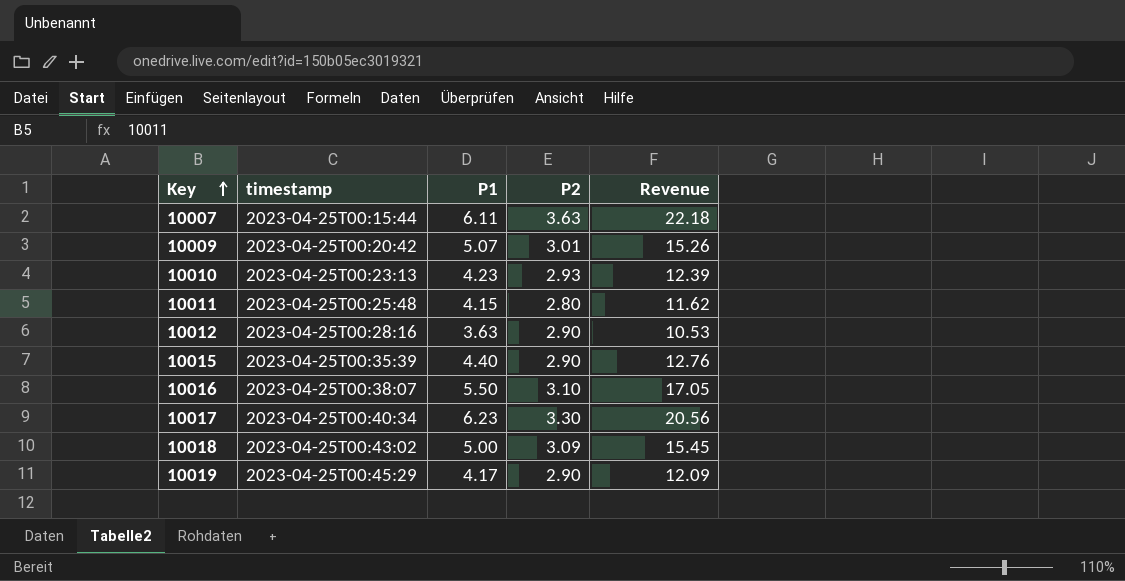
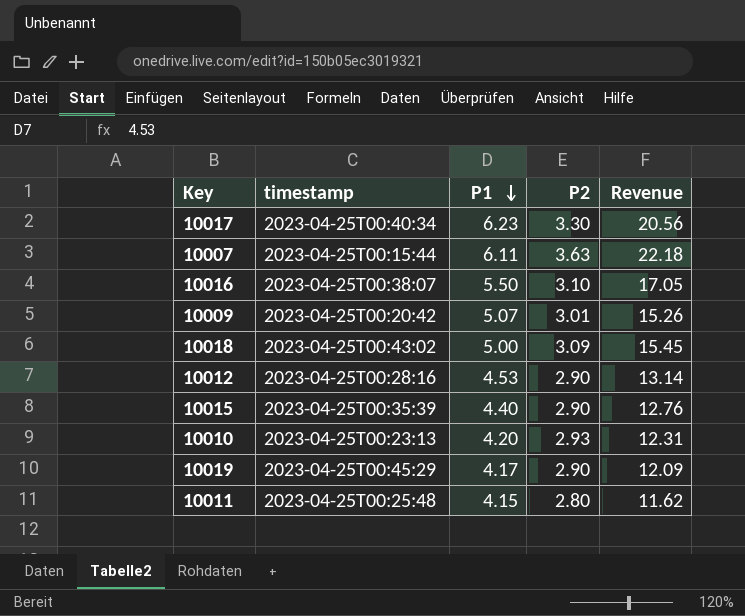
row order: Key ascending -> P1 descending
10012 | P1: 3.63 -> 4.53
10012 | Revenue: 10.53 -> 13.14
10010 | P1: 4.23 -> 4.20
10010 | Revenue: 12.39 -> 12.31

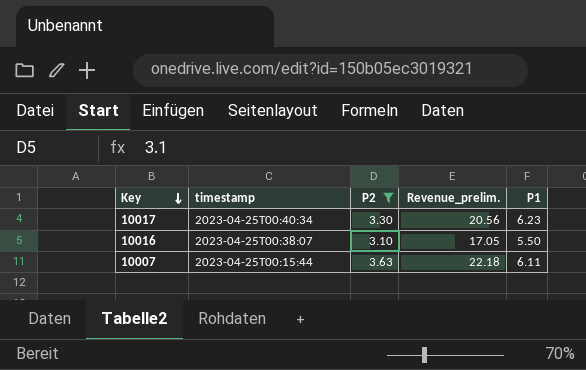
filter: none -> P2 >= 3.10
row order: P1 descending -> Key descending
column name: Revenue -> Revenue_prelim.
column P1 | position: 3 -> 5

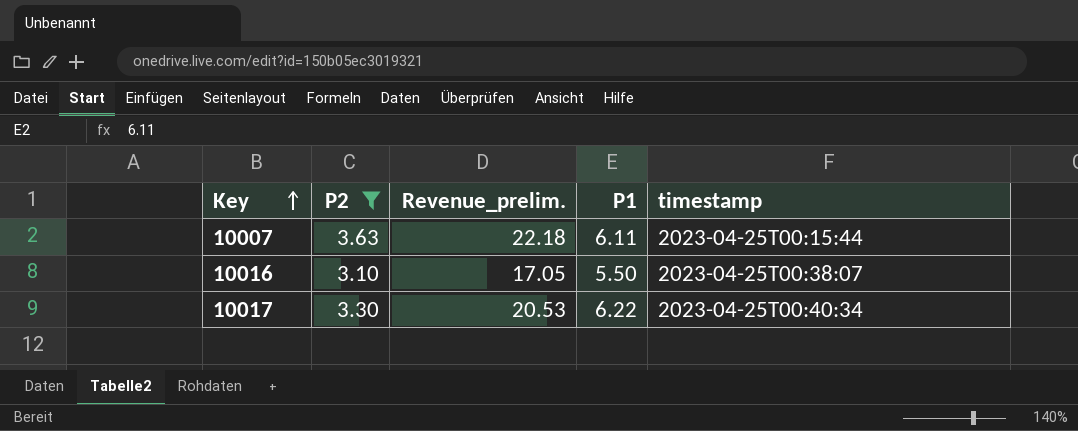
row order: Key descending -> Key ascending
column timestamp | position: 2 -> 5
10017 | Revenue_prelim.: 20.56 -> 20.53
10017 | P1: 6.23 -> 6.22

